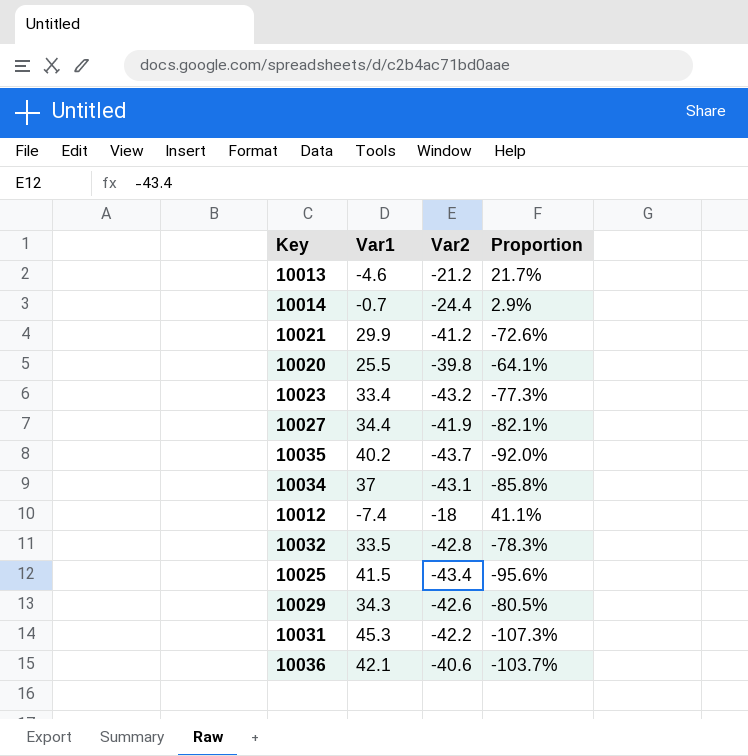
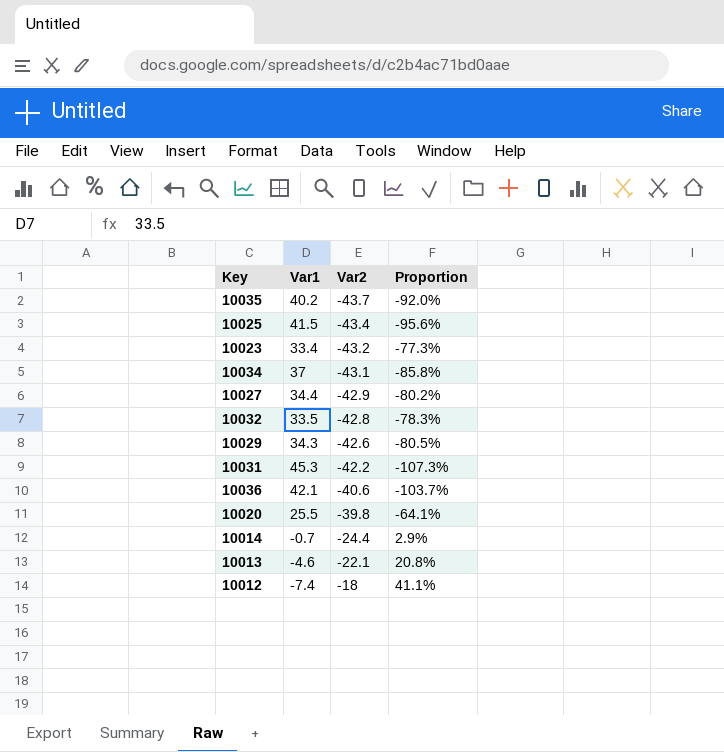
row order: none -> Var2 ascending
row 10021: 29.9 | -41.2 | -72.6% -> none
10027 | Var2: -41.9 -> -42.9
10027 | Proportion: -82.1% -> -80.2%
10013 | Var2: -21.2 -> -22.1
10013 | Proportion: 21.7% -> 20.8%

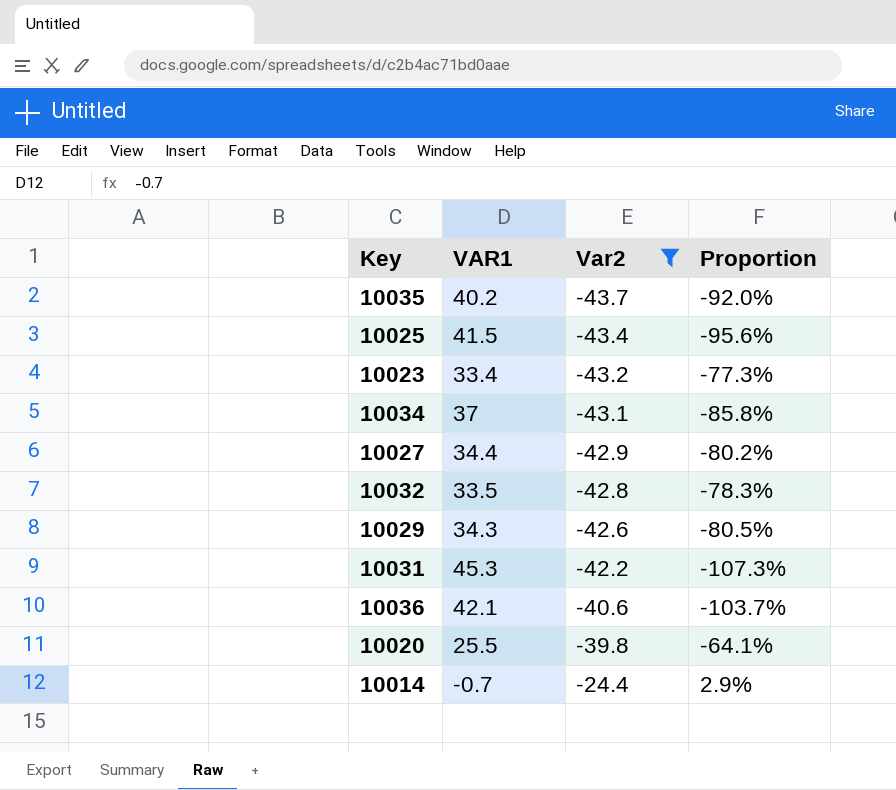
filter: none -> Var2 <= -24.4
column name: Var1 -> VAR1

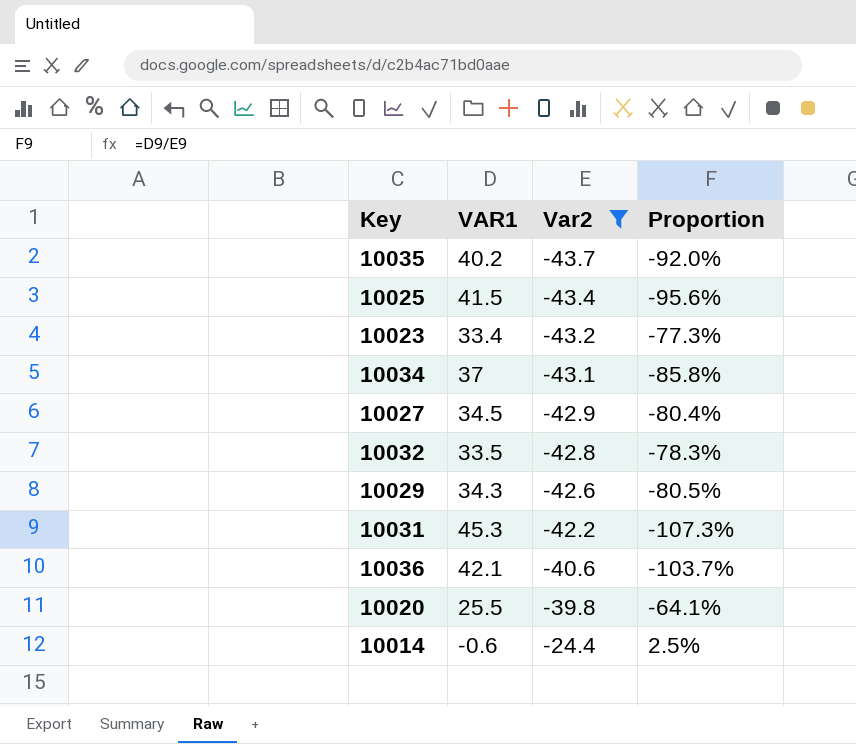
10027 | VAR1: 34.4 -> 34.5
10027 | Proportion: -80.2% -> -80.4%
10014 | VAR1: -0.7 -> -0.6
10014 | Proportion: 2.9% -> 2.5%

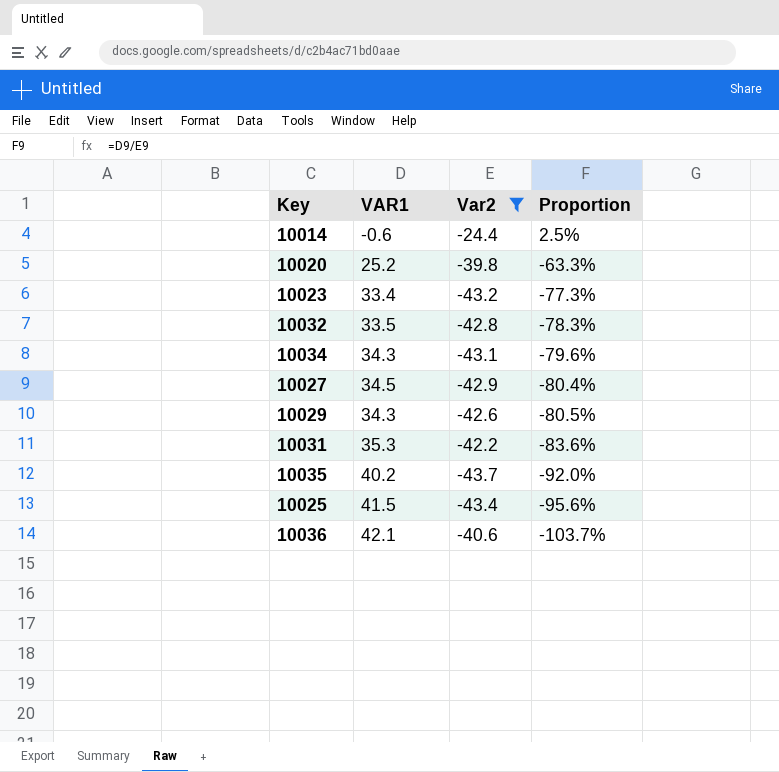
row order: Var2 ascending -> Proportion descending
10020 | VAR1: 25.5 -> 25.2
10020 | Proportion: -64.1% -> -63.3%
10034 | VAR1: 37 -> 34.3
10034 | Proportion: -85.8% -> -79.6%
10031 | VAR1: 45.3 -> 35.3
10031 | Proportion: -107.3% -> -83.6%

